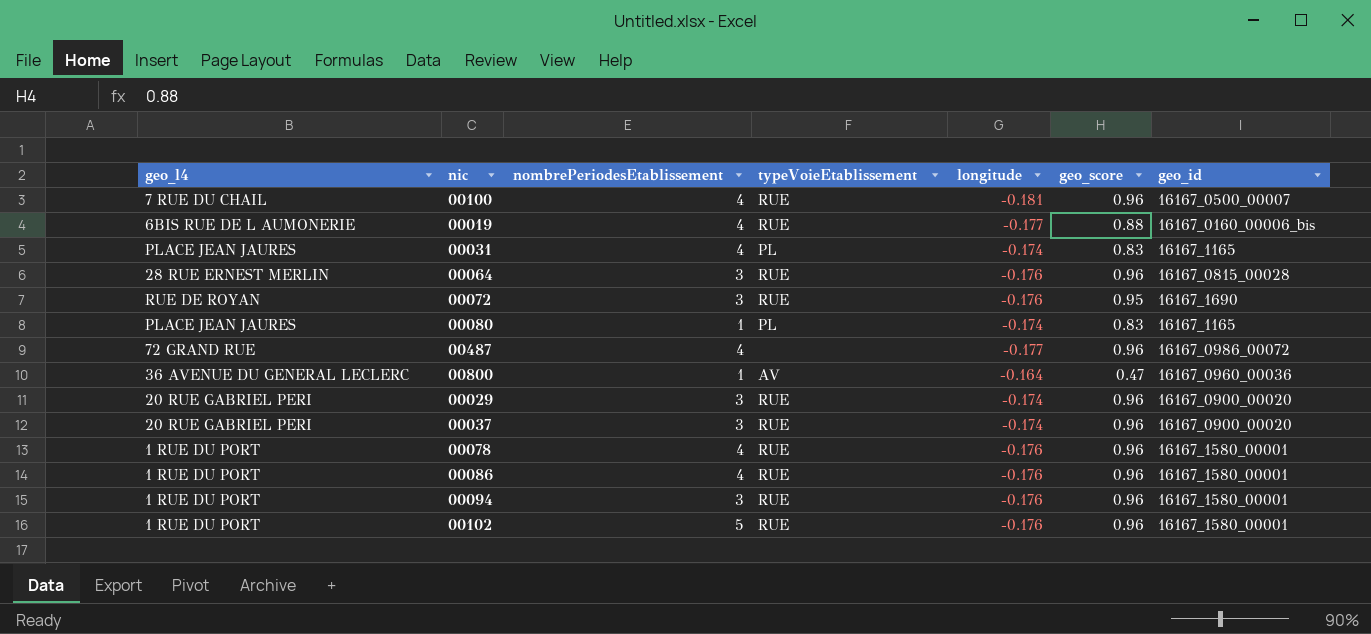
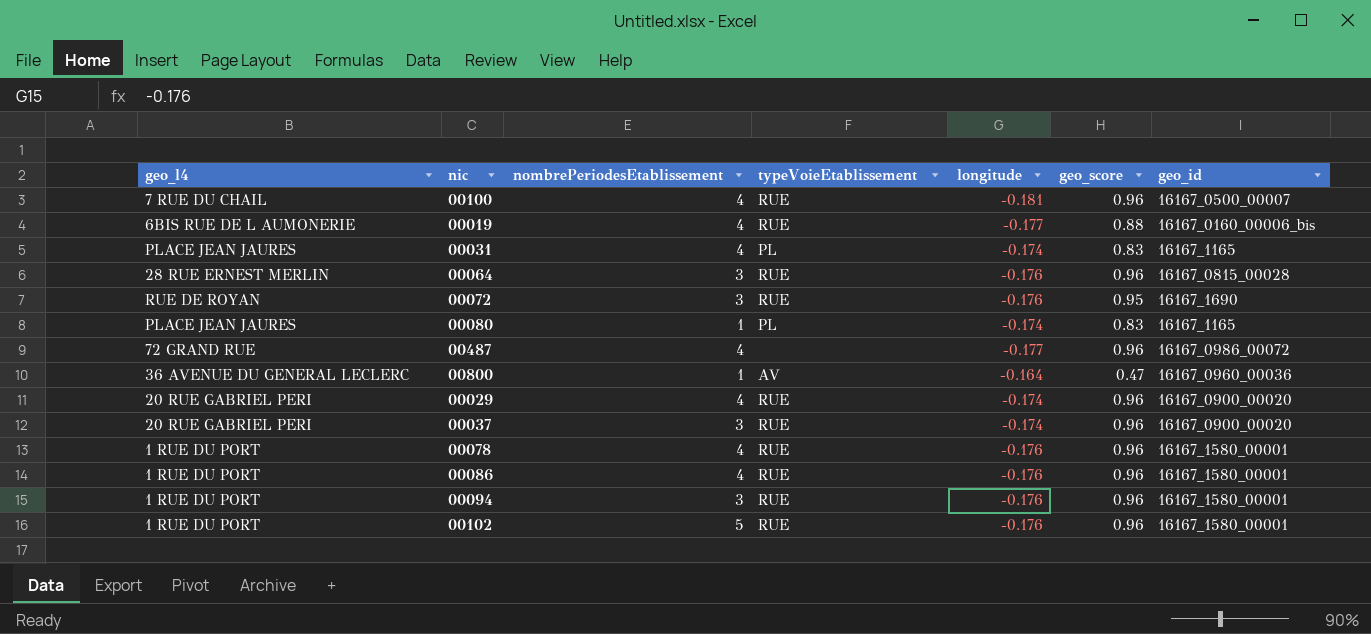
00029 | nombrePeriodesEtablissement: 3 -> 4

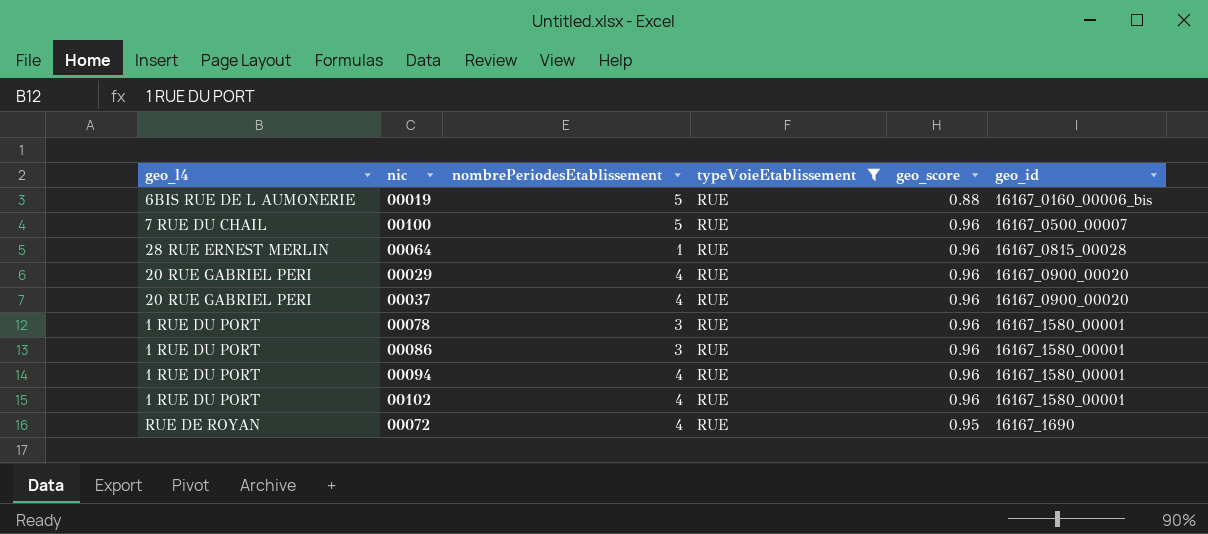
filter: none -> typeVoieEtablissement = RUE
row order: none -> geo_id ascending
column longitude | position: 5 -> none
00019 | nombrePeriodesEtablissement: 4 -> 5
00100 | nombrePeriodesEtablissement: 4 -> 5
00064 | nombrePeriodesEtablissement: 3 -> 1
00037 | nombrePeriodesEtablissement: 3 -> 4
00078 | nombrePeriodesEtablissement: 4 -> 3
00086 | nombrePeriodesEtablissement: 4 -> 3
00094 | nombrePeriodesEtablissement: 3 -> 4
00102 | nombrePeriodesEtablissement: 5 -> 4
00072 | nombrePeriodesEtablissement: 3 -> 4

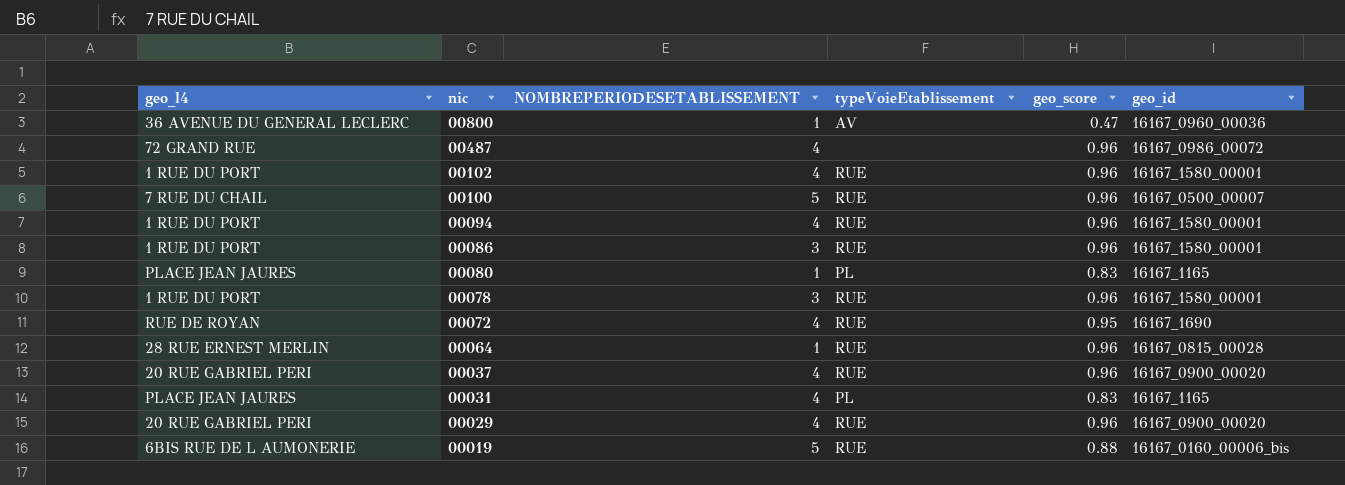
filter: typeVoieEtablissement = RUE -> none
row order: geo_id ascending -> nic descending
column name: nombrePeriodesEtablissement -> NOMBREPERIODESETABLISSEMENT

